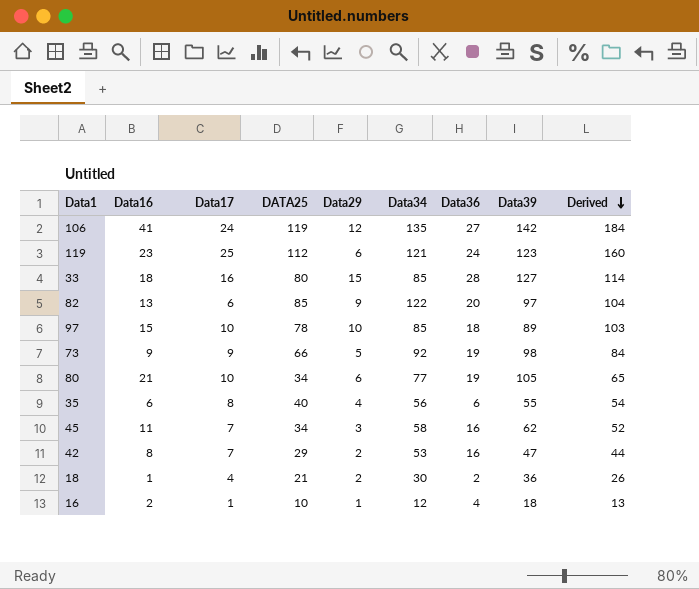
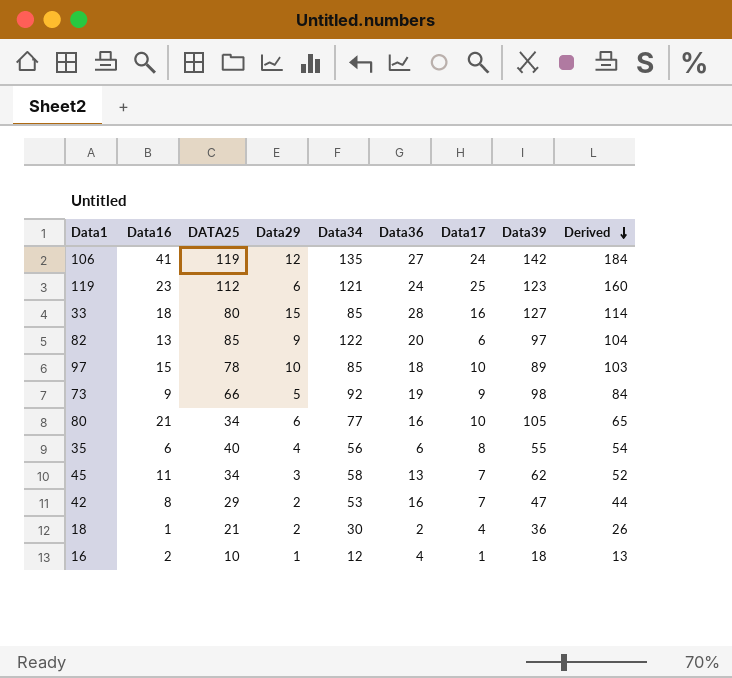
column Data17 | position: 3 -> 7
80 | Data36: 19 -> 16
45 | Data36: 16 -> 13

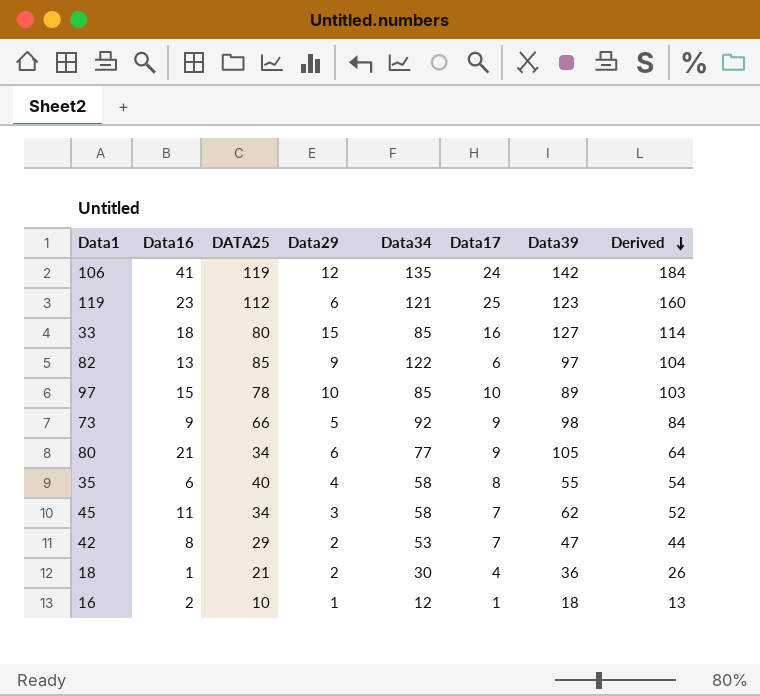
column Data36 | position: 6 -> none
80 | Data17: 10 -> 9
80 | Derived: 65 -> 64
35 | Data34: 56 -> 58

